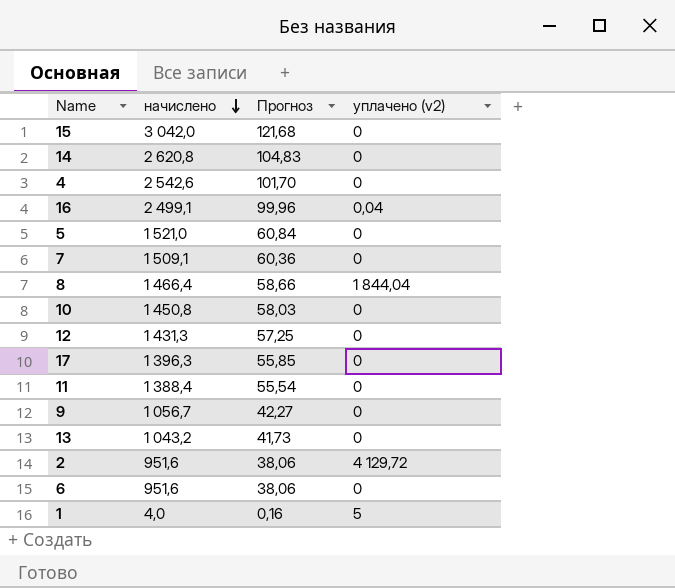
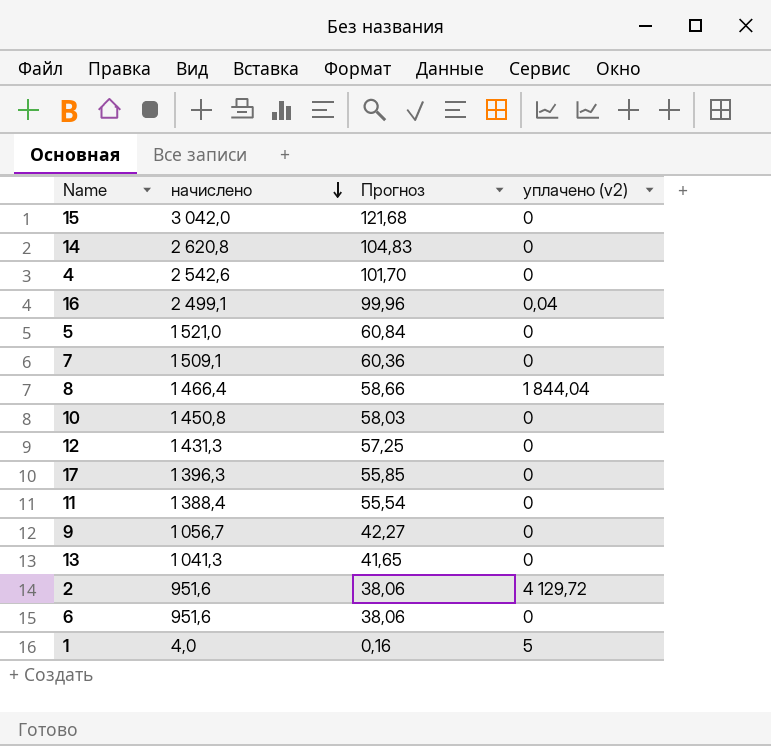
13 | начислено: 1 043,2 -> 1 041,3
13 | Прогноз: 41,73 -> 41,65

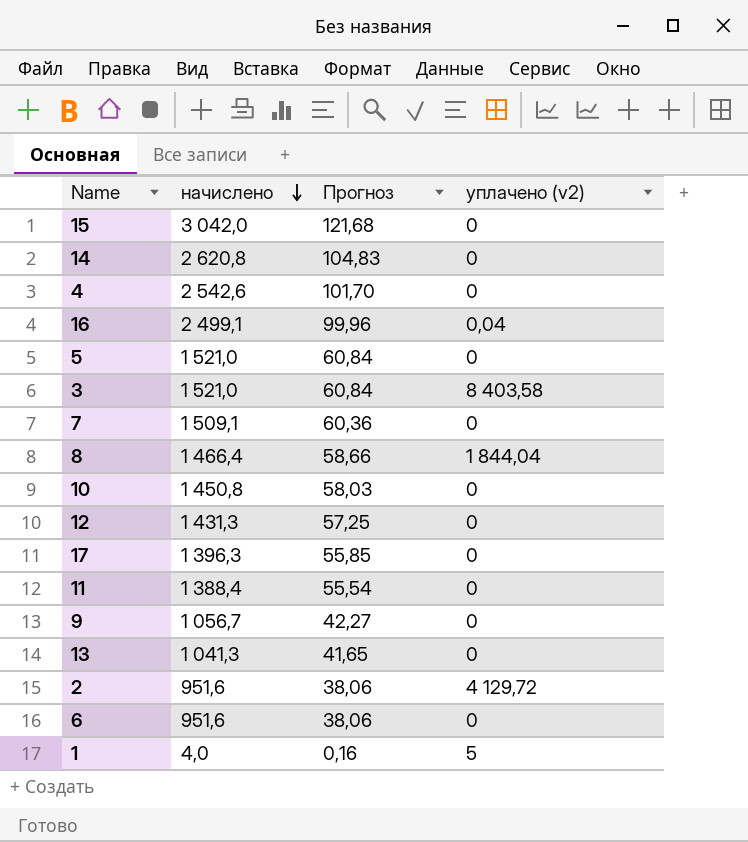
row 3: none -> 1 521,0 | 60,84 | 8 403,58

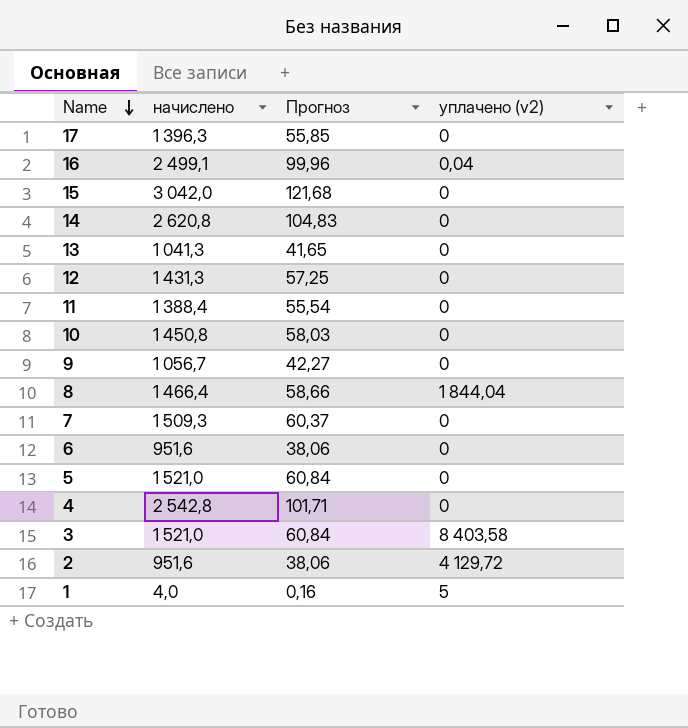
row order: начислено descending -> Name descending
7 | начислено: 1 509,1 -> 1 509,3
7 | Прогноз: 60,36 -> 60,37
4 | начислено: 2 542,6 -> 2 542,8
4 | Прогноз: 101,70 -> 101,71

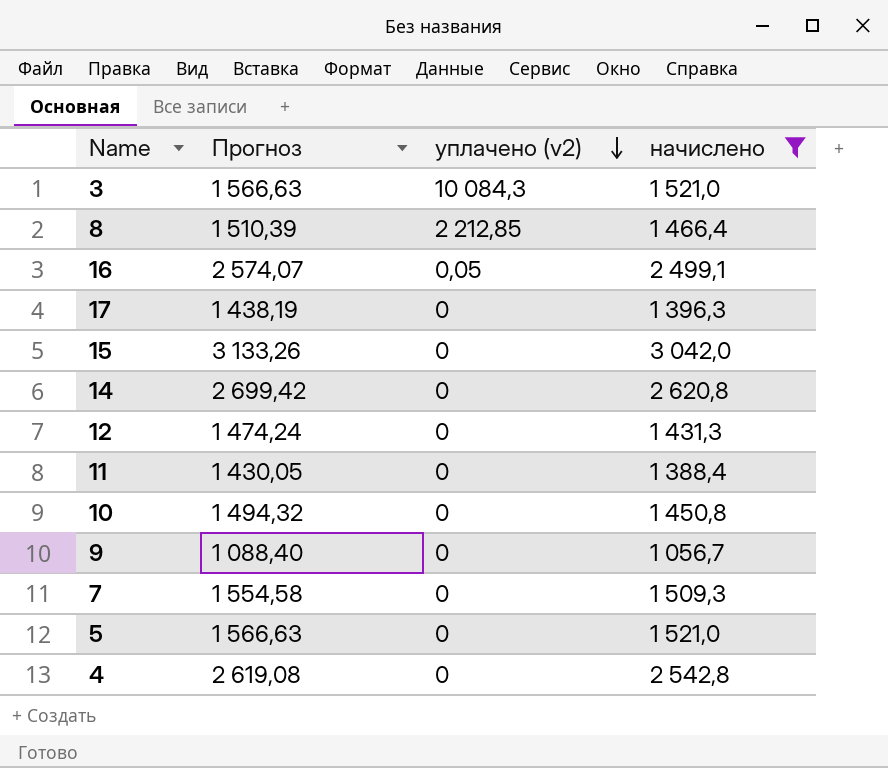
filter: none -> начислено >= 1 056,7
row order: Name descending -> уплачено (v2) descending
column Прогноз | formula: [начислено] * 0,04 -> [начислено] * 1,03
column начислено | position: 2 -> 4
3 | уплачено (v2): 8 403,58 -> 10 084,3
8 | уплачено (v2): 1 844,04 -> 2 212,85
16 | уплачено (v2): 0,04 -> 0,05

